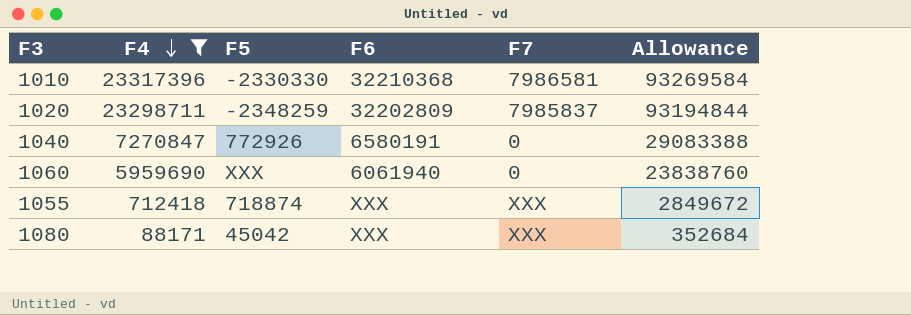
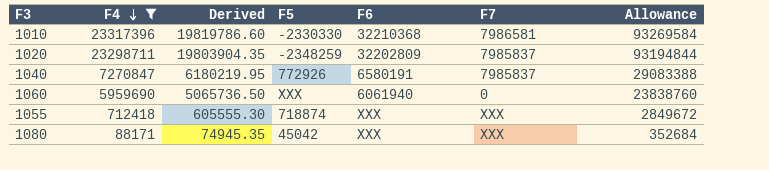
column Derived | formula: none -> [F4] * 0.85
1040 | F7: 0 -> 7985837

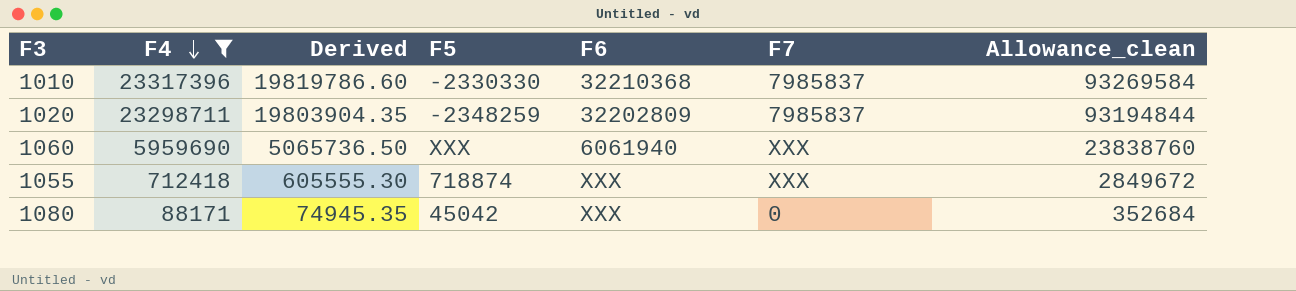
column name: Allowance -> Allowance_clean
row 1040: 7270847 | 6180219.95 | 772926 | 6580191 | 7985837 | 29083388 -> none
1010 | F7: 7986581 -> 7985837
1060 | F7: 0 -> XXX
1080 | F7: XXX -> 0

